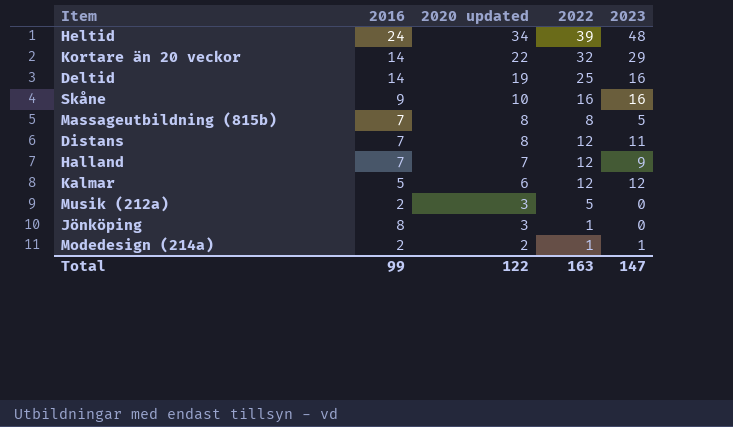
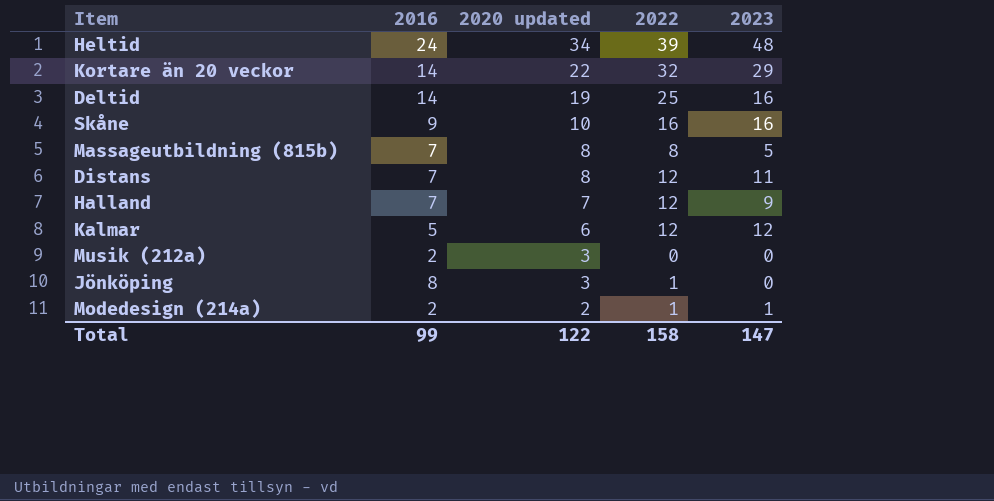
Musik (212a) | 2022: 5 -> 0
Total | 2022: 163 -> 158

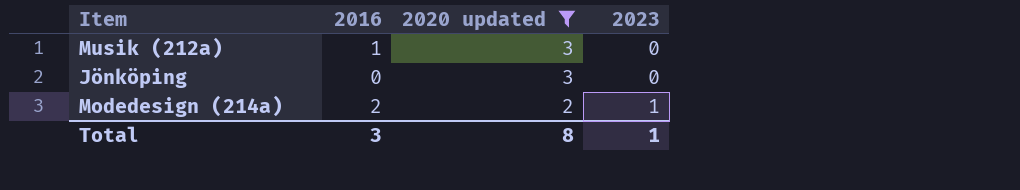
filter: none -> 2020 updated <= 3
column 2022 | position: 4 -> none
Musik (212a) | 2016: 2 -> 1
Jönköping | 2016: 8 -> 0
Total | 2016: 99 -> 3
Total | 2020 updated: 122 -> 8
Total | 2023: 147 -> 1

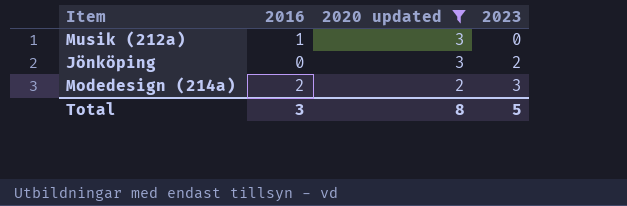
Jönköping | 2023: 0 -> 2
Modedesign (214a) | 2023: 1 -> 3
Total | 2023: 1 -> 5

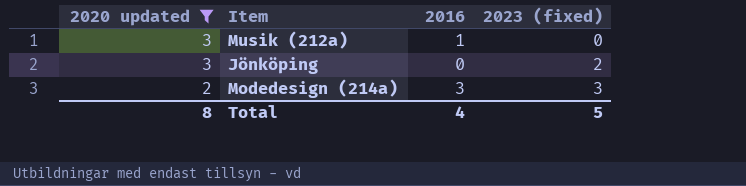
column 2020 updated | position: 3 -> 1
column name: 2023 -> 2023 (fixed)
Modedesign (214a) | 2016: 2 -> 3
Total | 2016: 3 -> 4

